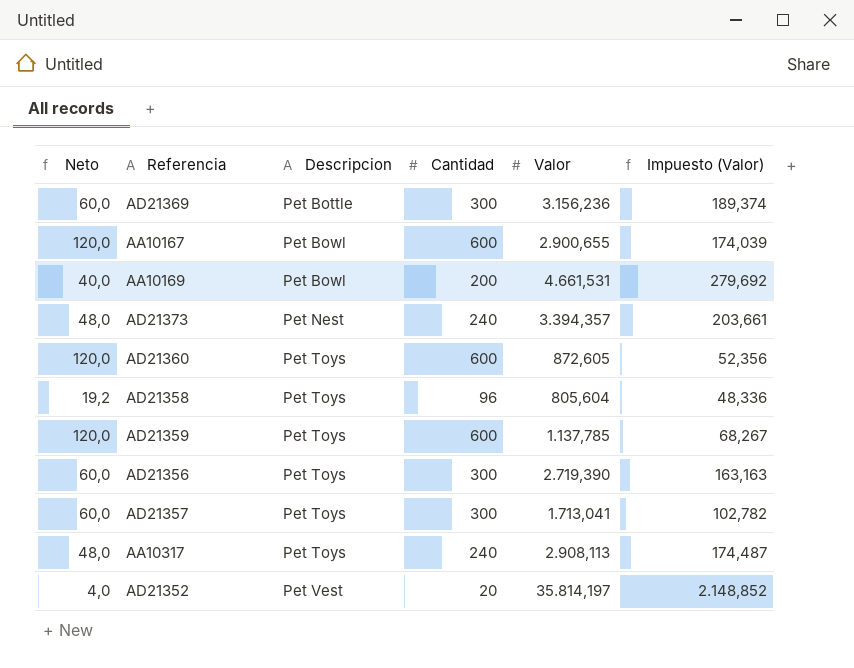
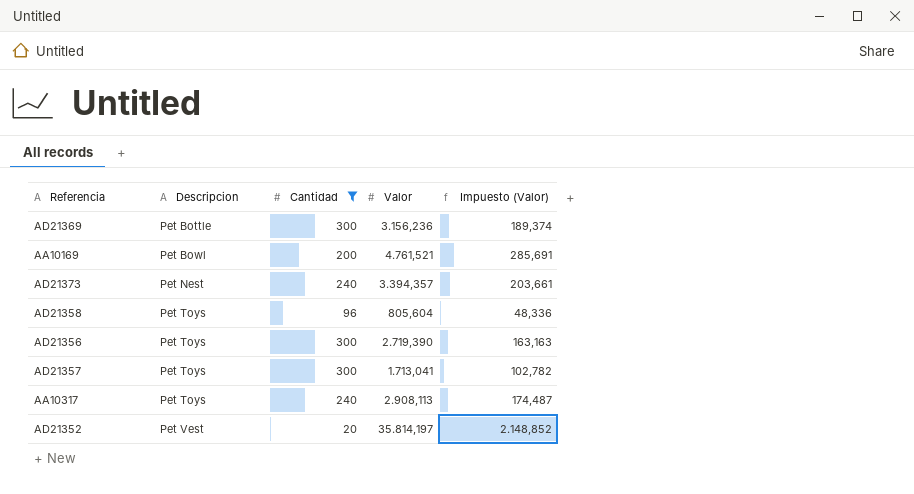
filter: none -> Cantidad != 600
column Neto | formula: [Cantidad] * 0,2 -> none
AA10169 | Valor: 4.661,531 -> 4.761,521
AA10169 | Impuesto (Valor): 279,692 -> 285,691

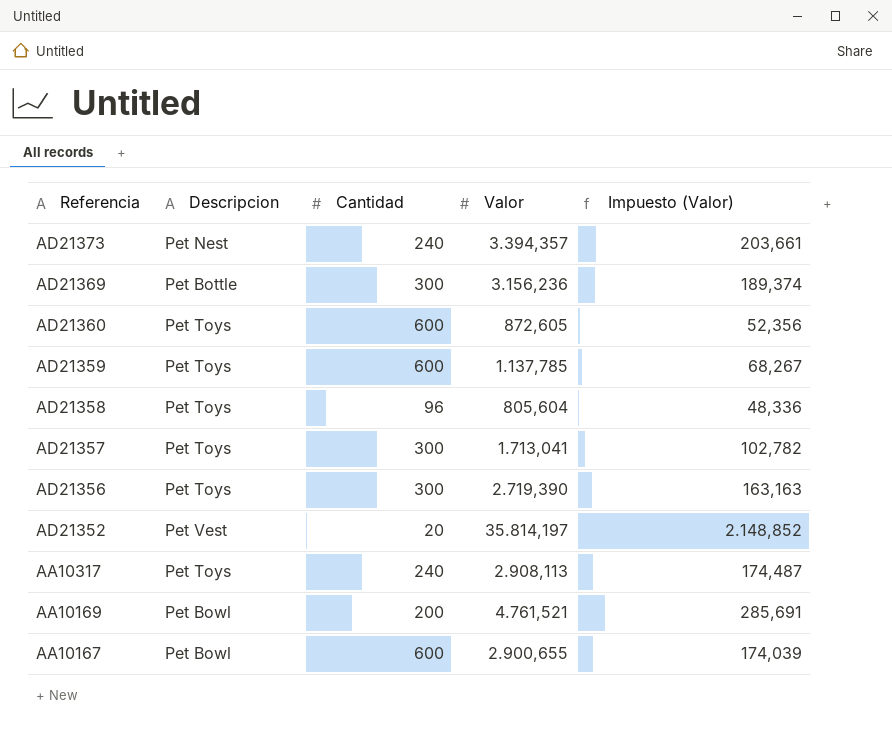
filter: Cantidad != 600 -> none
row order: Descripcion ascending -> Referencia descending

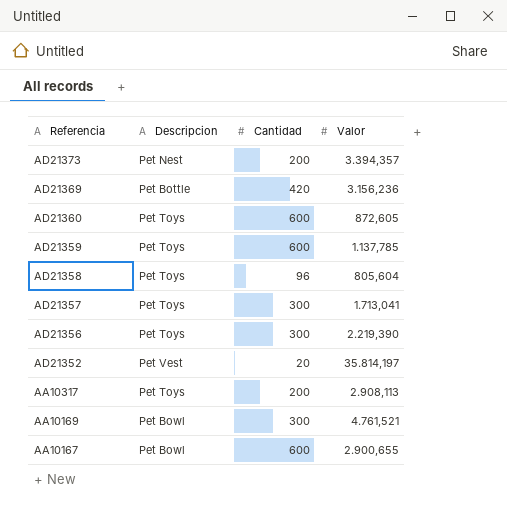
column Impuesto (Valor) | formula: [Valor] * 0,06 -> none
AD21373 | Cantidad: 240 -> 200
AD21369 | Cantidad: 300 -> 420
AD21356 | Valor: 2.719,390 -> 2.219,390
AA10317 | Cantidad: 240 -> 200
AA10169 | Cantidad: 200 -> 300

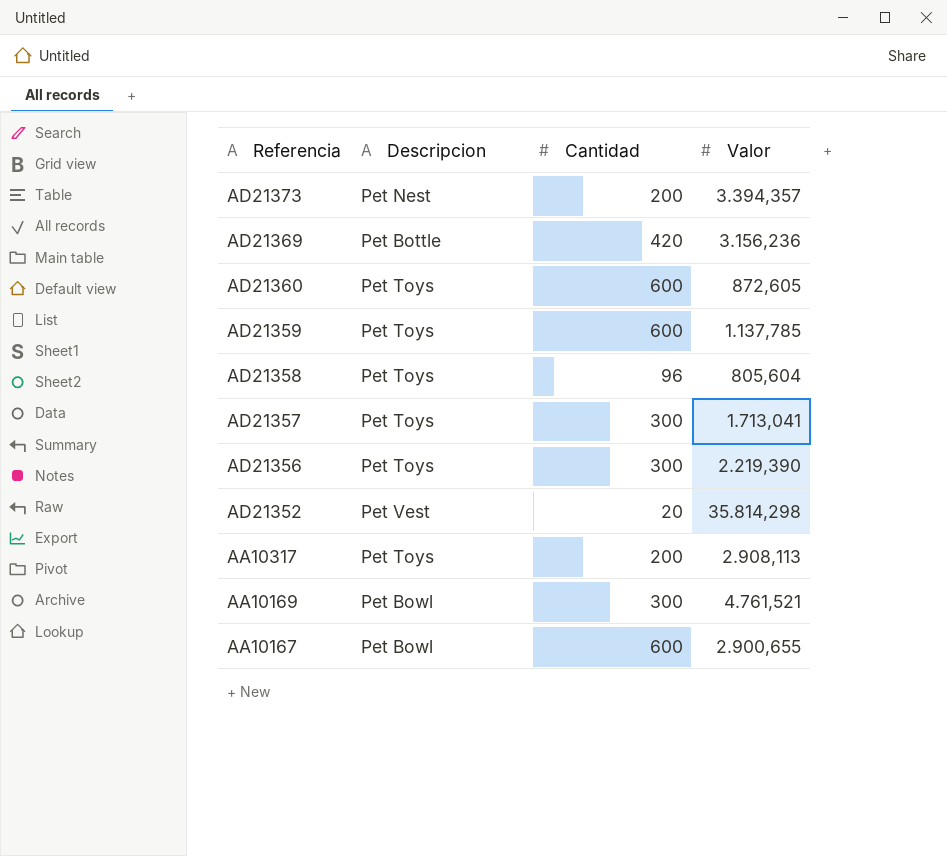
AD21352 | Valor: 35.814,197 -> 35.814,298

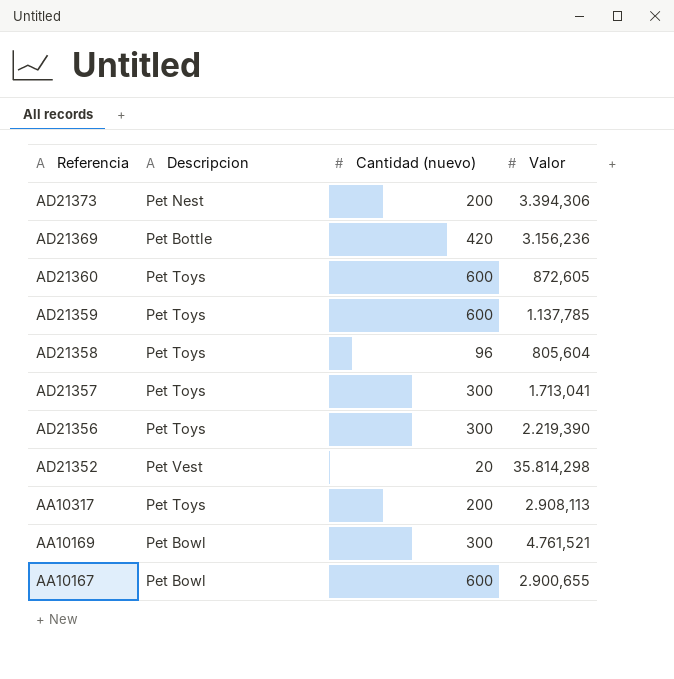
column name: Cantidad -> Cantidad (nuevo)
AD21373 | Valor: 3.394,357 -> 3.394,306

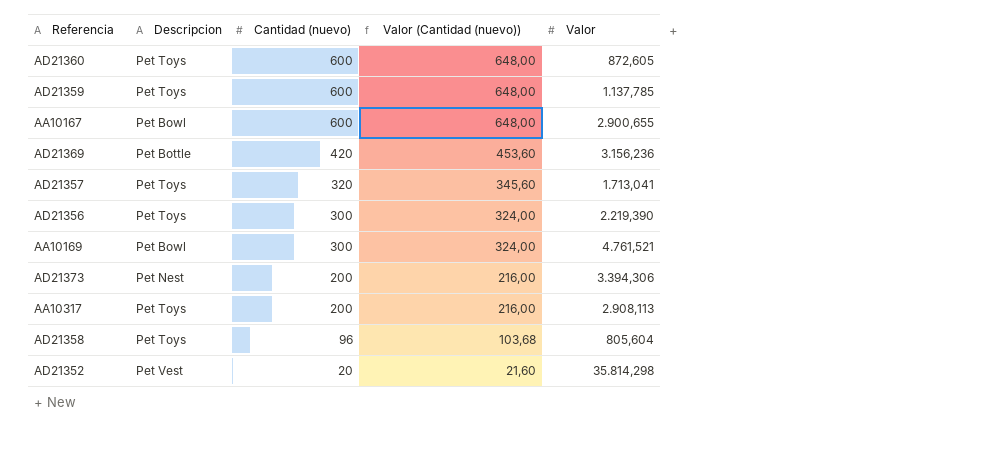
row order: Referencia descending -> Cantidad (nuevo) descending
column Valor (Cantidad (nuevo)) | formula: none -> [Cantidad (nuevo)] * 1,08
AD21357 | Cantidad (nuevo): 300 -> 320

